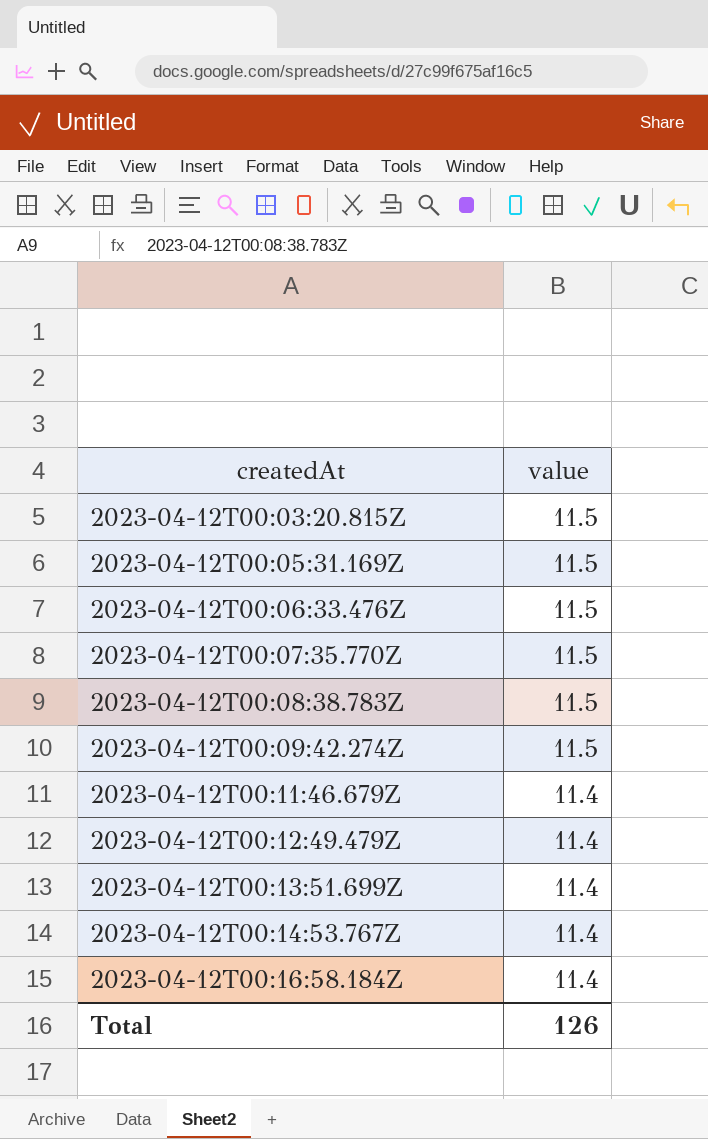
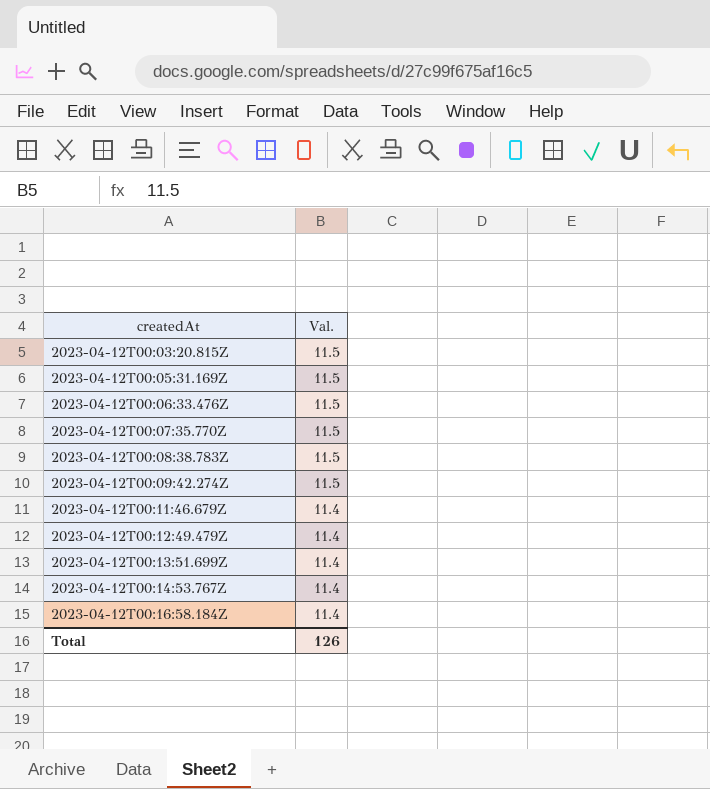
column name: value -> Val.

